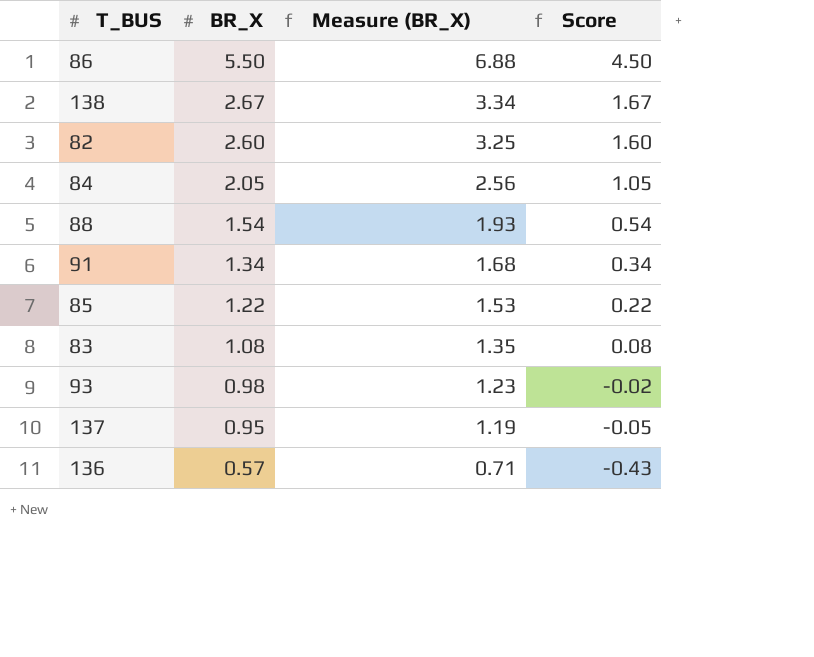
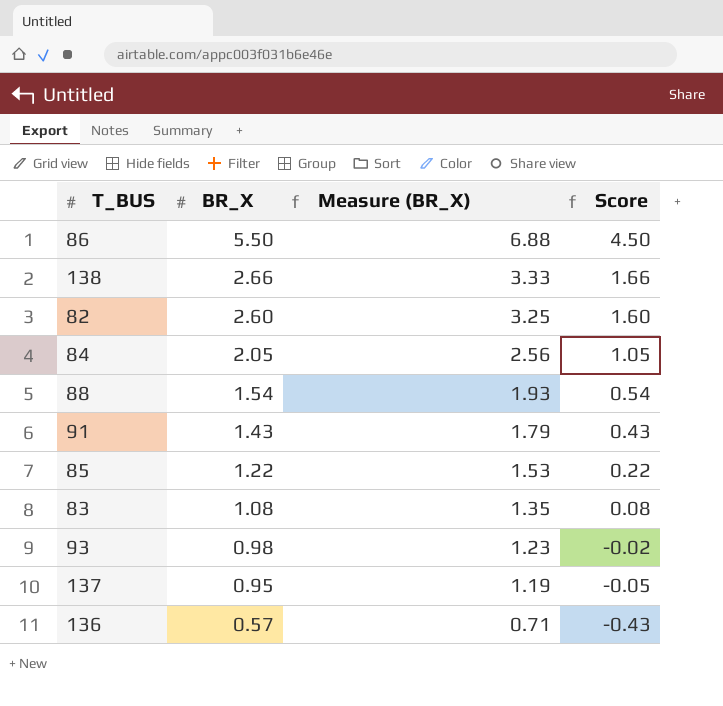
138 | BR_X: 2.67 -> 2.66
138 | Measure (BR_X): 3.34 -> 3.33
138 | Score: 1.67 -> 1.66
91 | BR_X: 1.34 -> 1.43
91 | Measure (BR_X): 1.68 -> 1.79
91 | Score: 0.34 -> 0.43

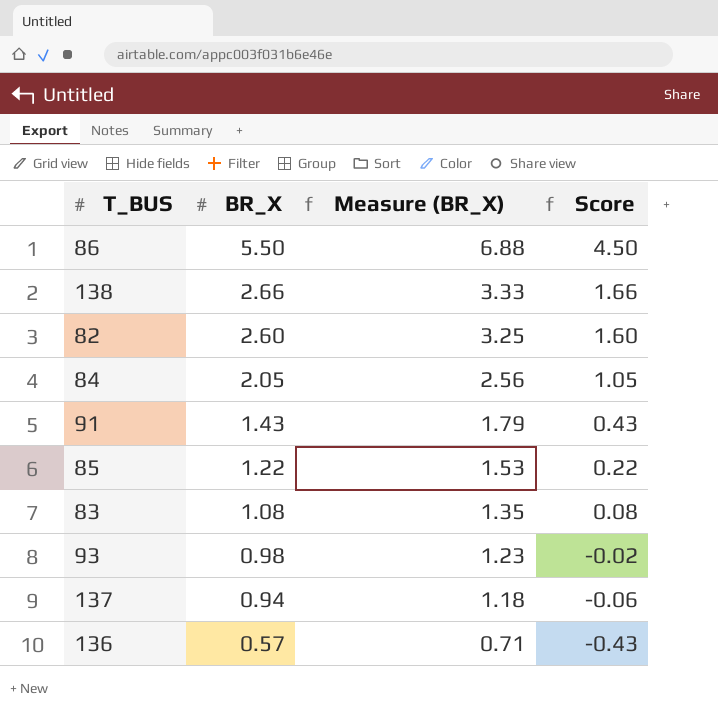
row 88: 1.54 | 1.93 | 0.54 -> none
137 | BR_X: 0.95 -> 0.94
137 | Measure (BR_X): 1.19 -> 1.18
137 | Score: -0.05 -> -0.06

